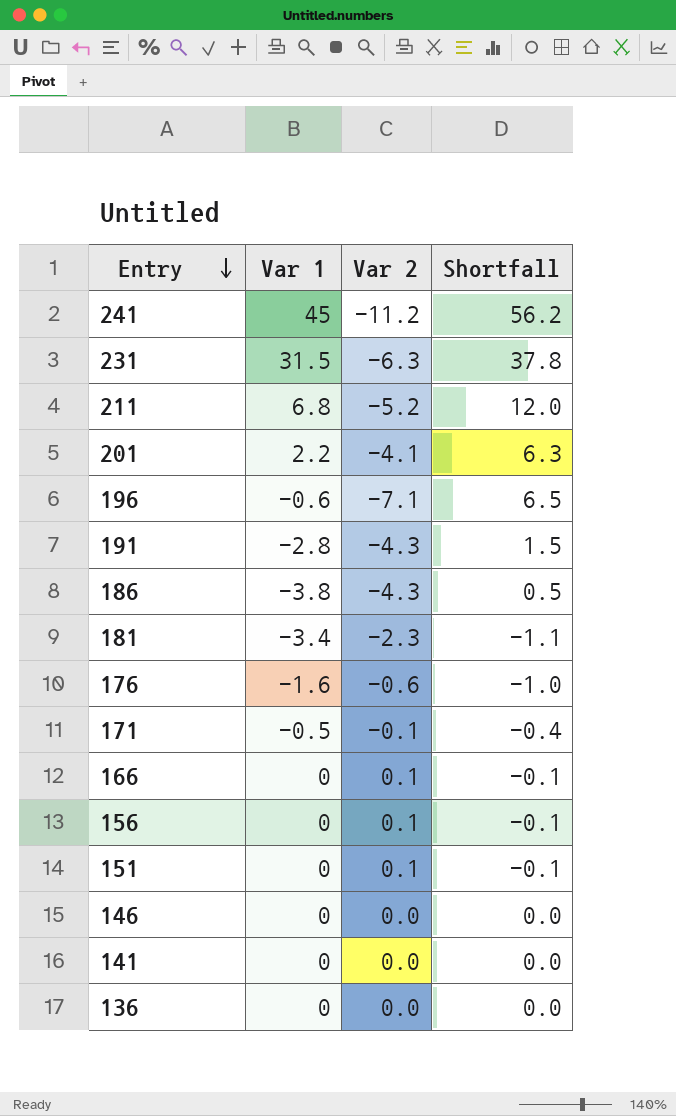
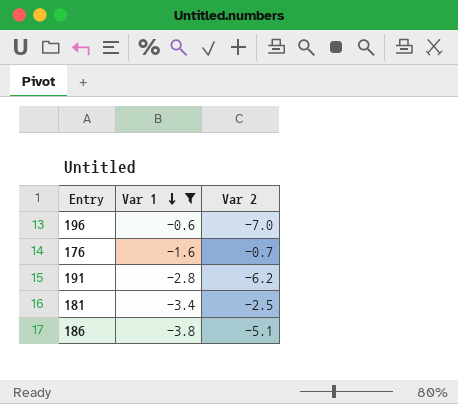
filter: none -> Var 1 <= -0.6
row order: Entry descending -> Var 1 descending
column Shortfall | formula: [Var 1] - [Var 2] -> none
196 | Var 2: -7.1 -> -7.0
176 | Var 2: -0.6 -> -0.7
191 | Var 2: -4.3 -> -6.2
181 | Var 2: -2.3 -> -2.5
186 | Var 2: -4.3 -> -5.1

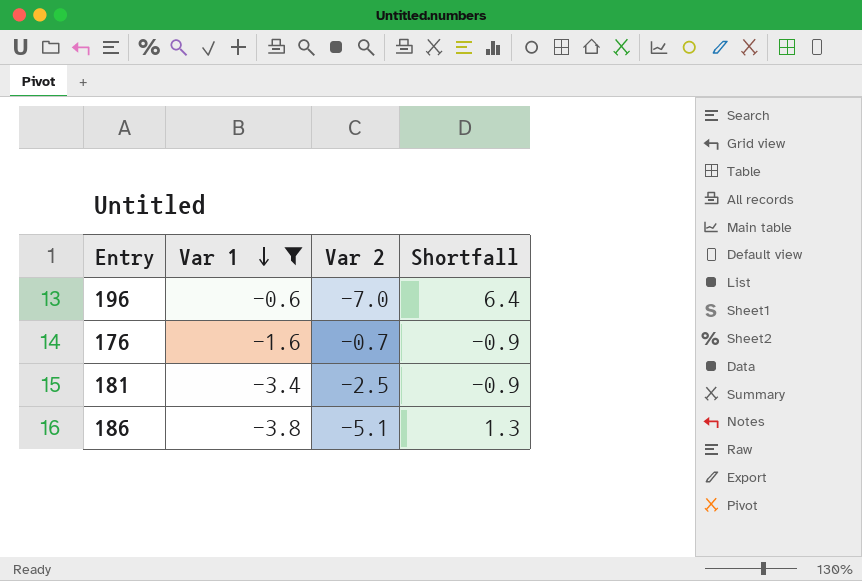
column Shortfall | formula: none -> [Var 1] - [Var 2]
row 191: -2.8 | -6.2 -> none

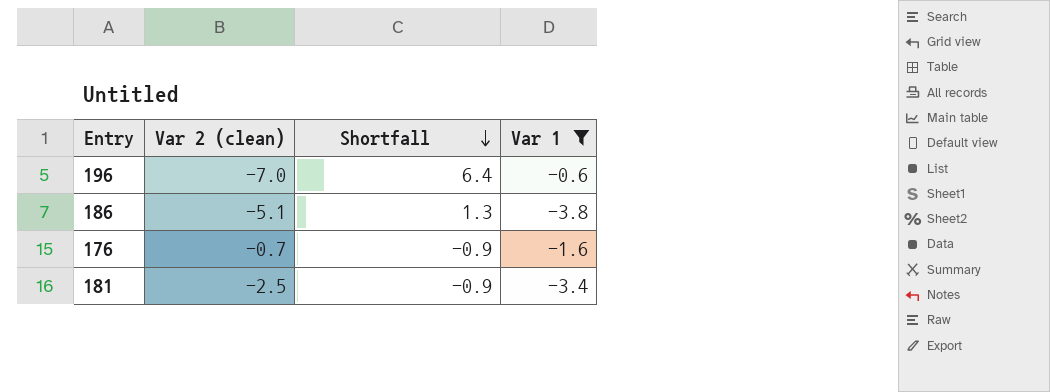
row order: Var 1 descending -> Shortfall descending
column name: Var 2 -> Var 2 (clean)
column Var 1 | position: 2 -> 4

